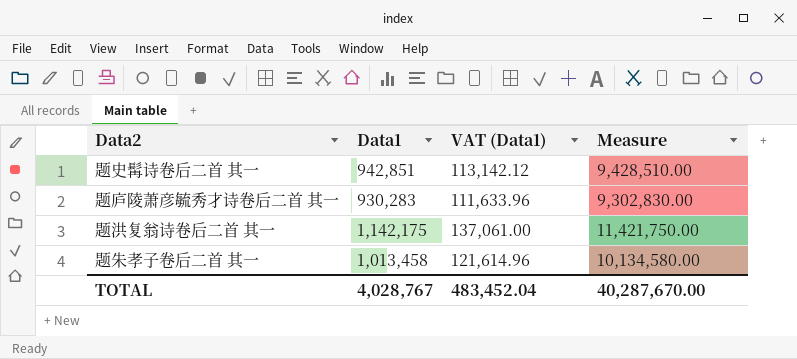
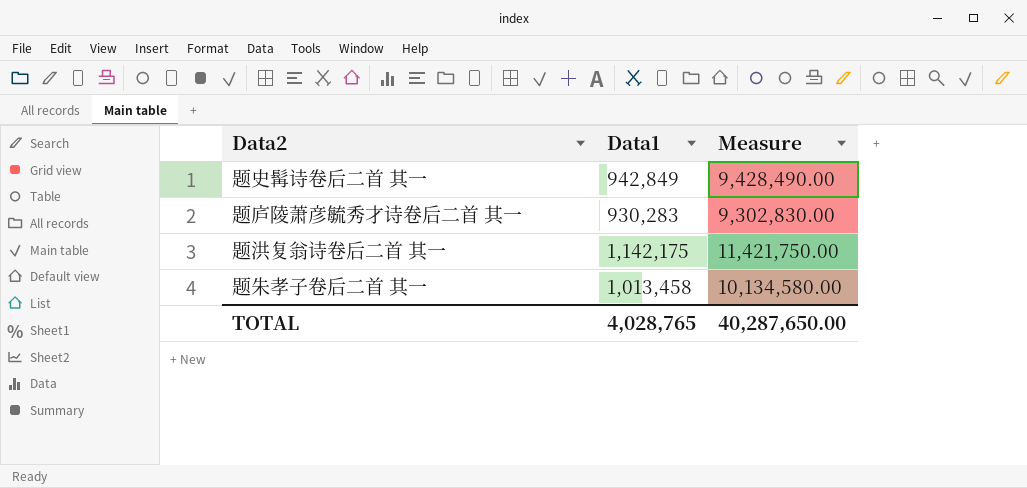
column VAT (Data1) | formula: [Data1] * 0.12 -> none
题史髯诗卷后二首 其一 | Data1: 942,851 -> 942,849
题史髯诗卷后二首 其一 | Measure: 9,428,510.00 -> 9,428,490.00
TOTAL | Data1: 4,028,767 -> 4,028,765
TOTAL | Measure: 40,287,670.00 -> 40,287,650.00

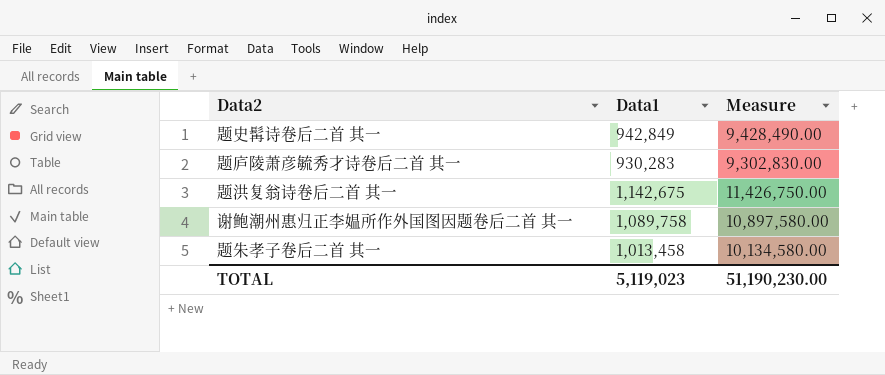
题洪复翁诗卷后二首 其一 | Data1: 1,142,175 -> 1,142,675
题洪复翁诗卷后二首 其一 | Measure: 11,421,750.00 -> 11,426,750.00
row 谢鲍潮州惠归正李媪所作外国图因题卷后二首 其一: none -> 1,089,758 | 10,897,580.00
TOTAL | Data1: 4,028,765 -> 5,119,023
TOTAL | Measure: 40,287,650.00 -> 51,190,230.00

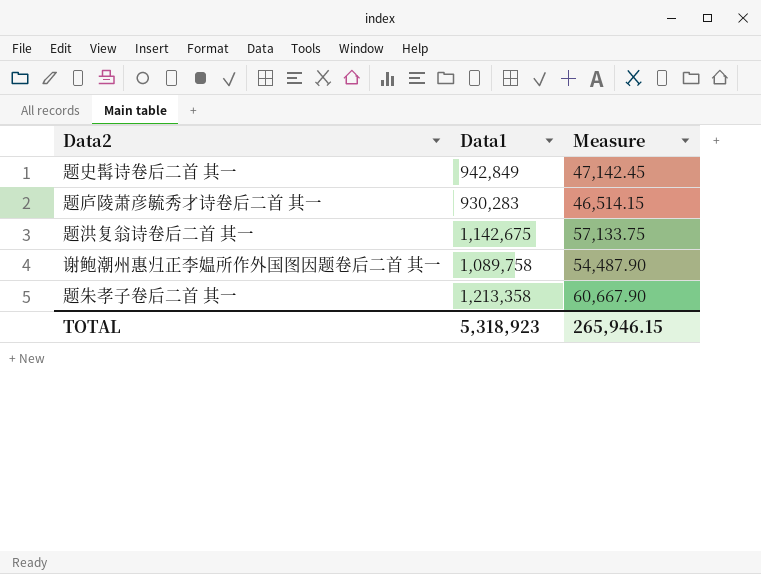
column Measure | formula: [Data1] * 10 -> [Data1] * 0.05
题朱孝子卷后二首 其一 | Data1: 1,013,458 -> 1,213,358
TOTAL | Data1: 5,119,023 -> 5,318,923
TOTAL | Measure: 51,190,230.00 -> 265,946.15

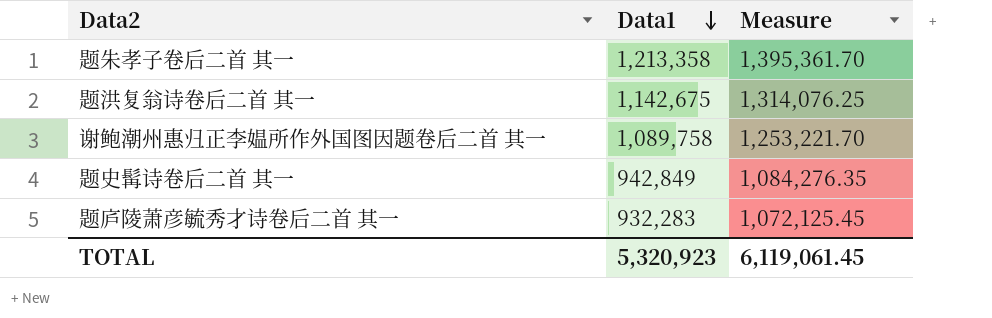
row order: none -> Data1 descending
column Measure | formula: [Data1] * 0.05 -> [Data1] * 1.15
题庐陵萧彦毓秀才诗卷后二首 其一 | Data1: 930,283 -> 932,283
TOTAL | Data1: 5,318,923 -> 5,320,923
TOTAL | Measure: 265,946.15 -> 6,119,061.45

